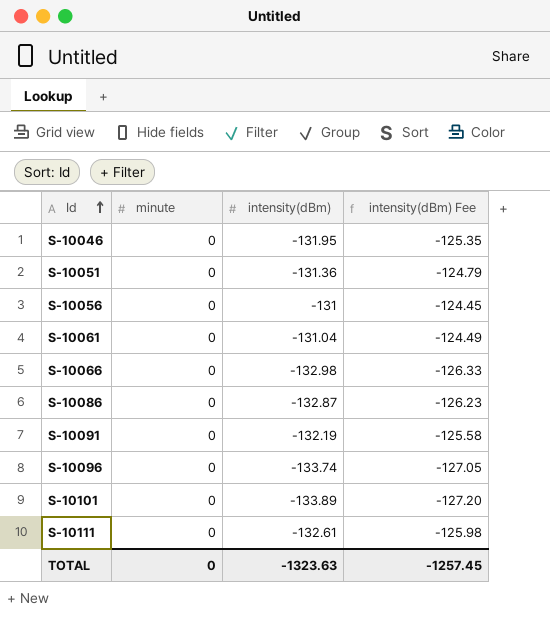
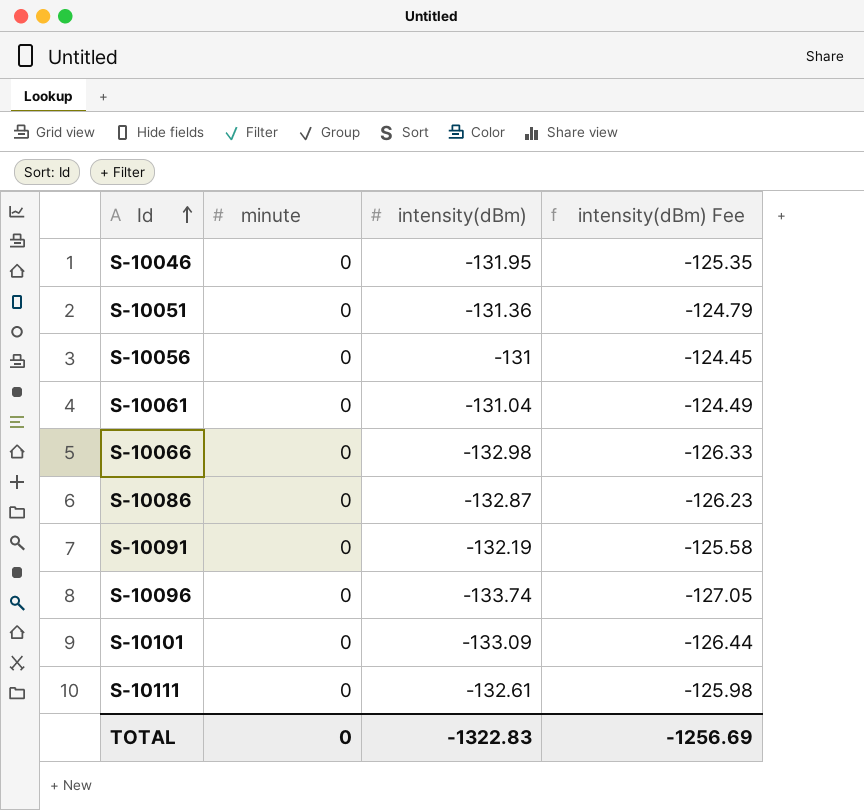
S-10101 | intensity(dBm): -133.89 -> -133.09
S-10101 | intensity(dBm) Fee: -127.20 -> -126.44
TOTAL | intensity(dBm): -1323.63 -> -1322.83
TOTAL | intensity(dBm) Fee: -1257.45 -> -1256.69

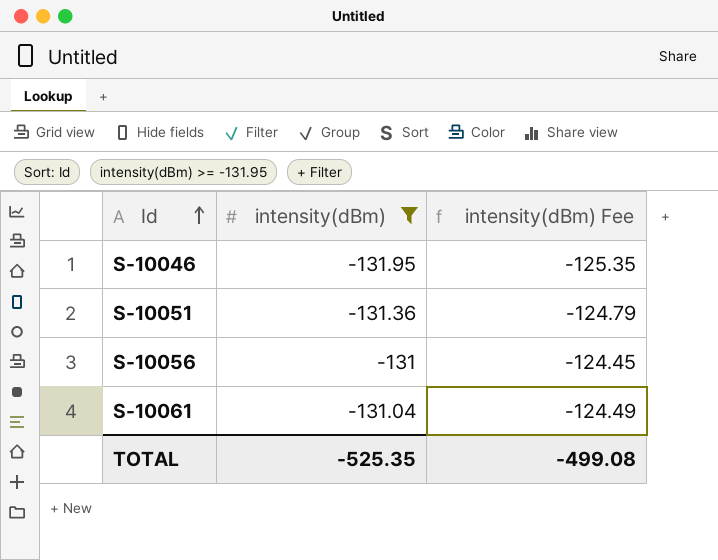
filter: none -> intensity(dBm) >= -131.95
column minute | position: 2 -> none
TOTAL | intensity(dBm): -1322.83 -> -525.35
TOTAL | intensity(dBm) Fee: -1256.69 -> -499.08

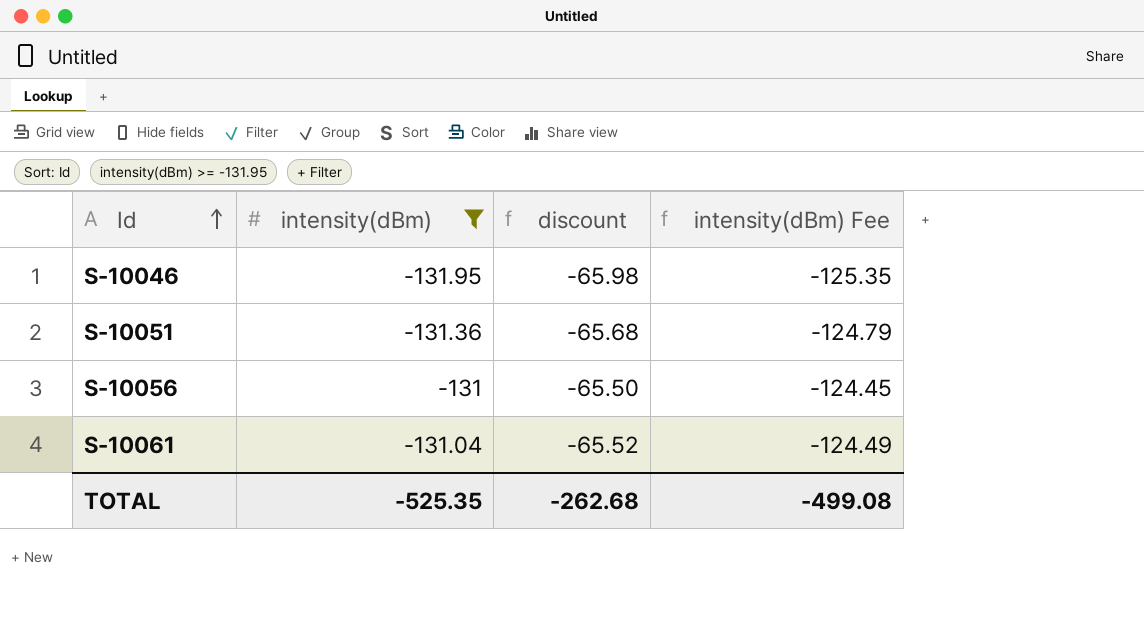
column discount | formula: none -> [intensity(dBm)] * 0.5

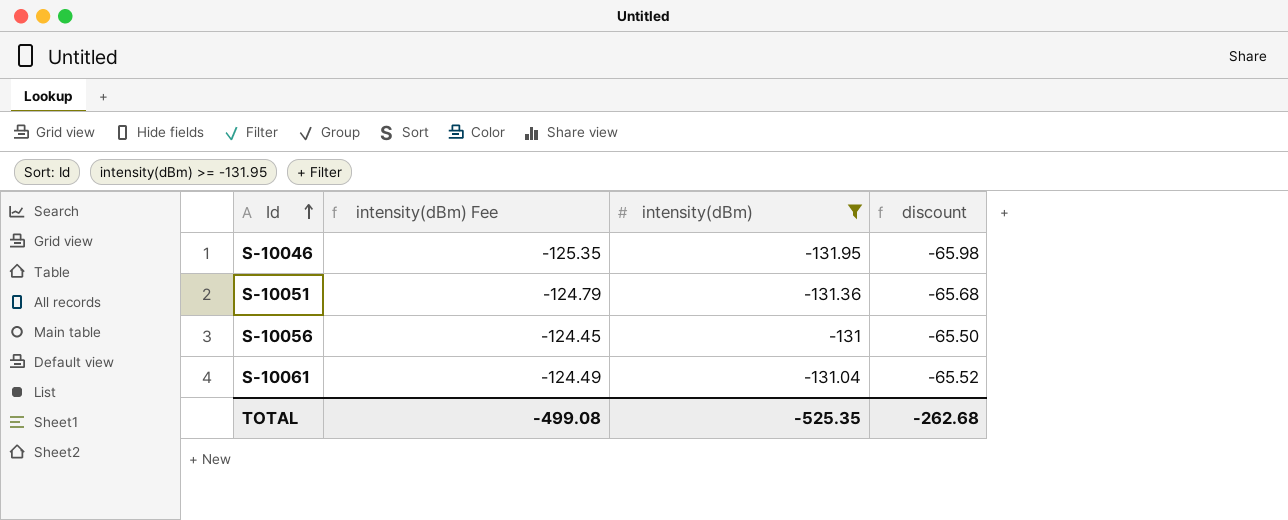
column intensity(dBm) Fee | position: 4 -> 2

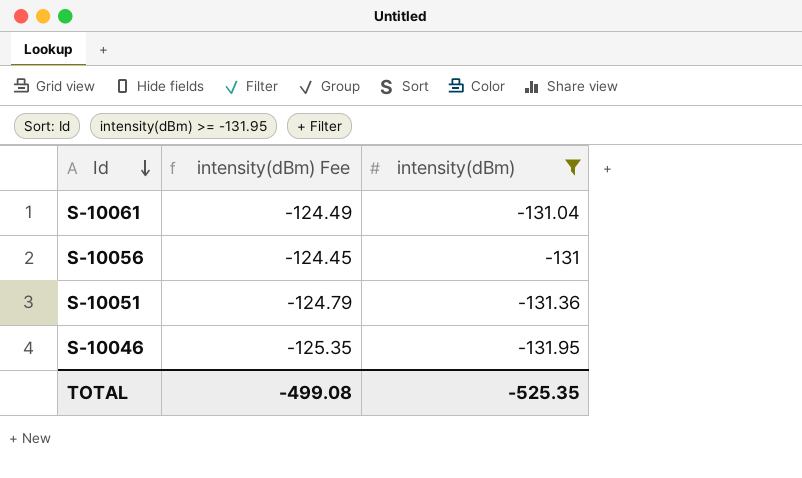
row order: Id ascending -> Id descending
column discount | formula: [intensity(dBm)] * 0.5 -> none

